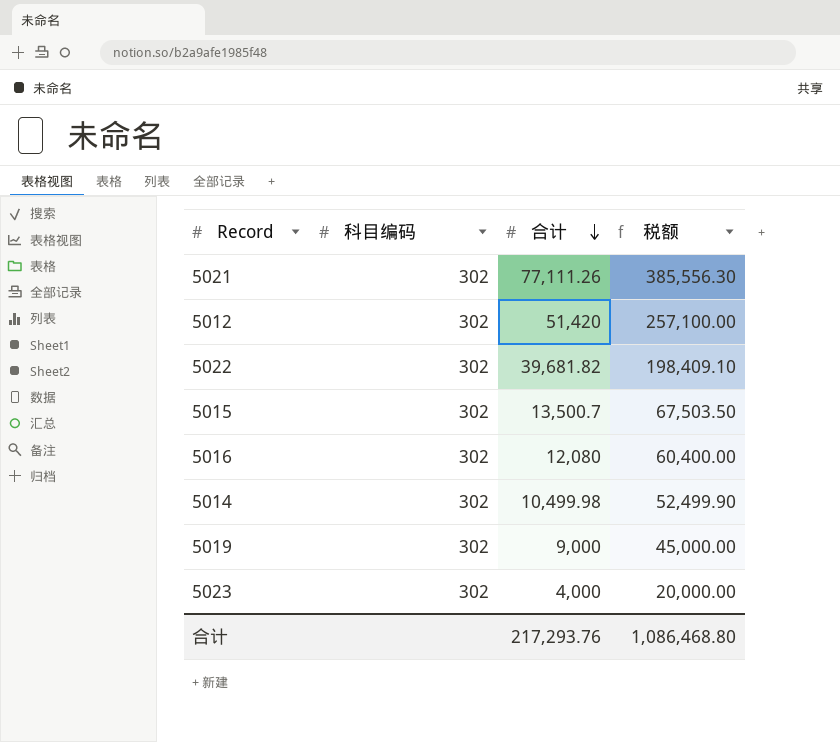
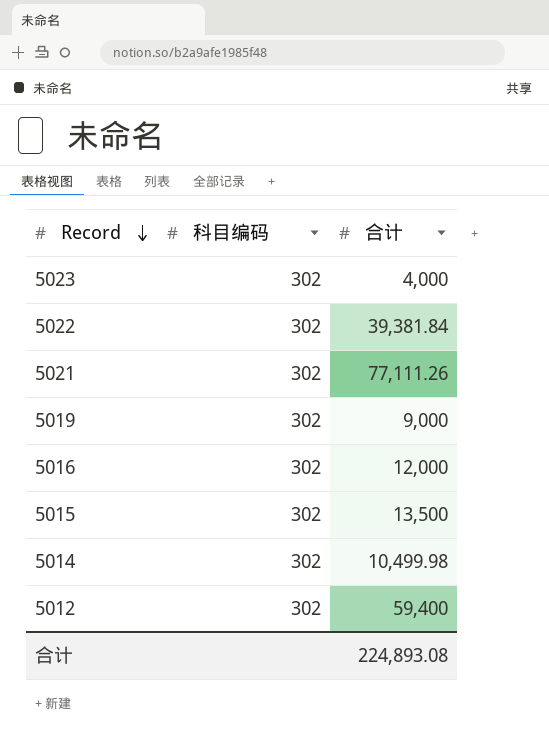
row order: 合计 descending -> Record descending
column 税额 | formula: [合计] * 5 -> none
5022 | 合计: 39,681.82 -> 39,381.84
5016 | 合计: 12,080 -> 12,000
5015 | 合计: 13,500.7 -> 13,500
5012 | 合计: 51,420 -> 59,400
合计 | 合计: 217,293.76 -> 224,893.08

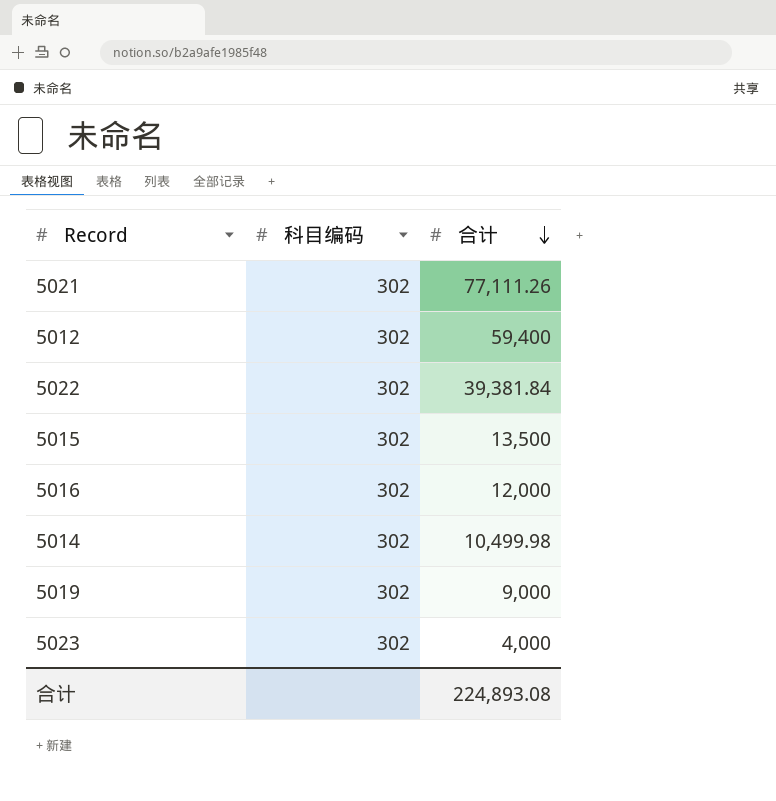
row order: Record descending -> 合计 descending

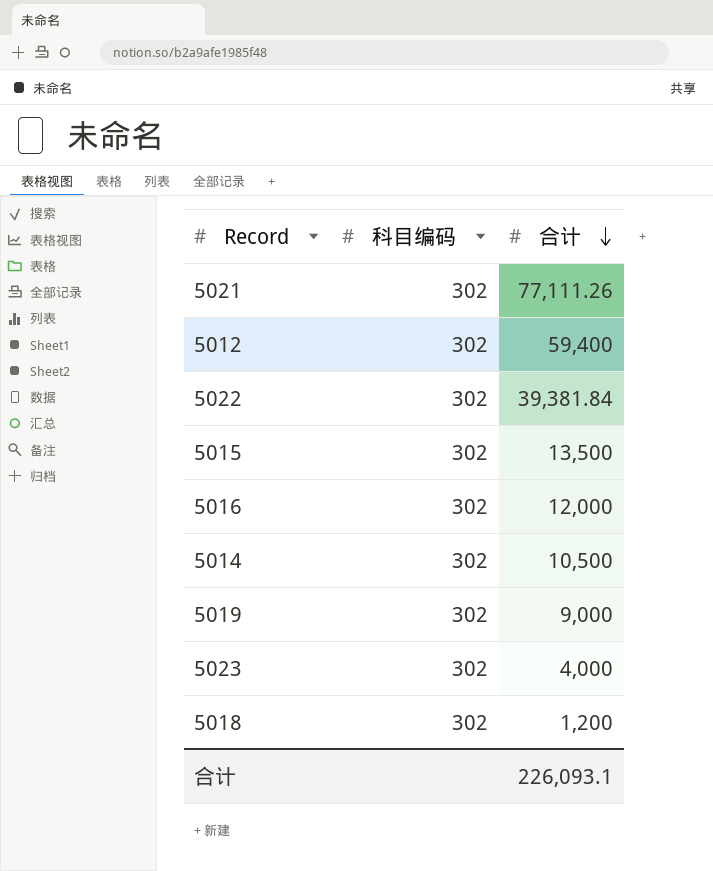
5014 | 合计: 10,499.98 -> 10,500
row 5018: none -> 302 | 1,200
合计 | 合计: 224,893.08 -> 226,093.1

